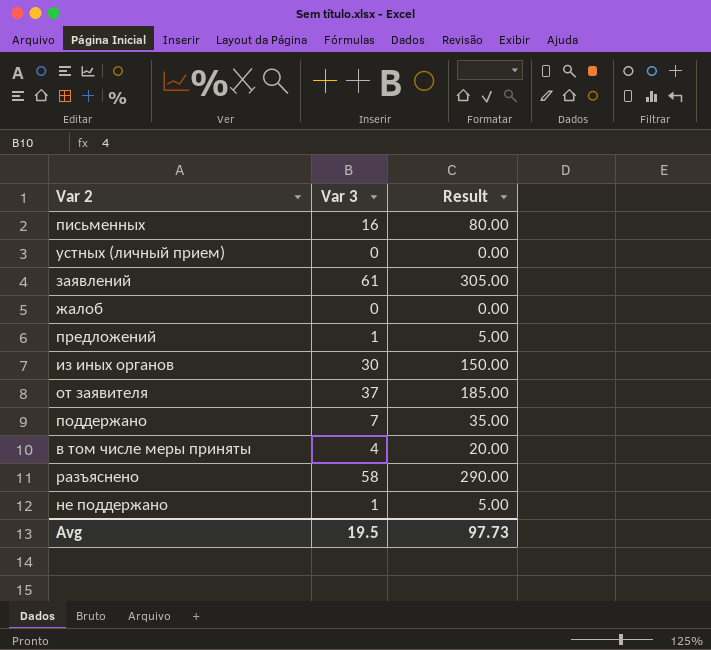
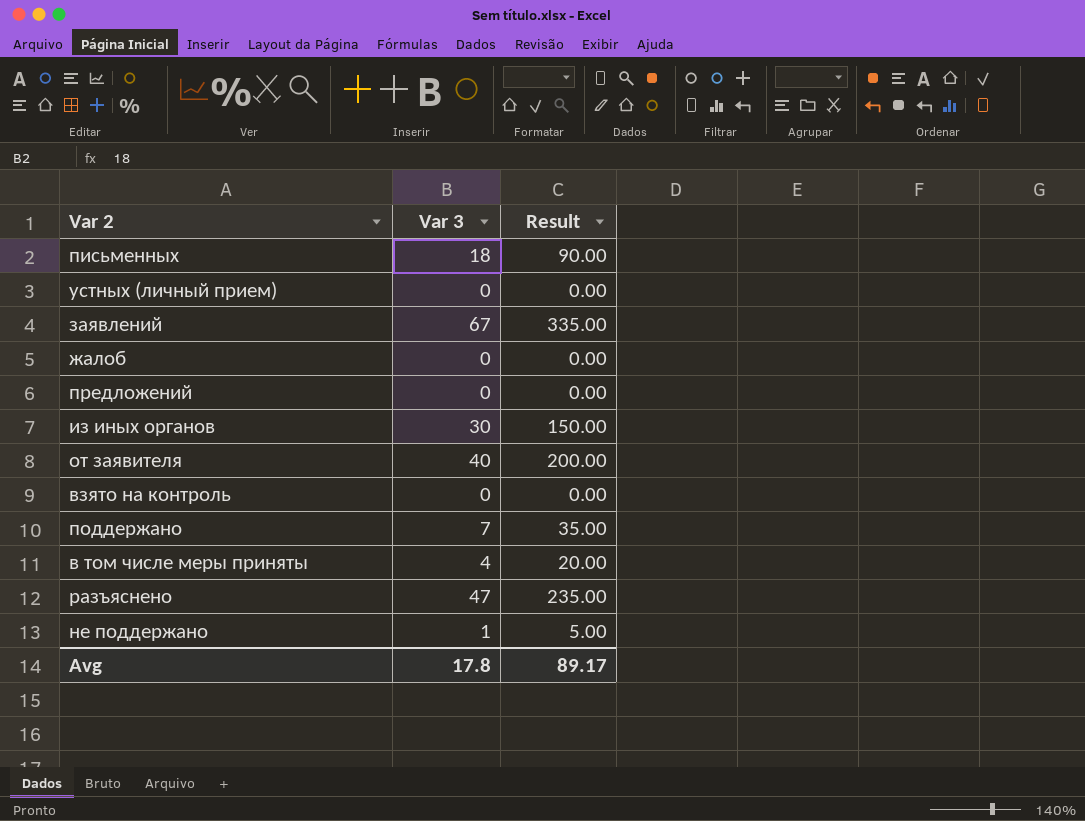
письменных | Var 3: 16 -> 18
письменных | Result: 80.00 -> 90.00
заявлений | Var 3: 61 -> 67
заявлений | Result: 305.00 -> 335.00
предложений | Var 3: 1 -> 0
предложений | Result: 5.00 -> 0.00
от заявителя | Var 3: 37 -> 40
от заявителя | Result: 185.00 -> 200.00
row взято на контроль: none -> 0 | 0.00
разъяснено | Var 3: 58 -> 47
разъяснено | Result: 290.00 -> 235.00
Avg | Var 3: 19.5 -> 17.8
Avg | Result: 97.73 -> 89.17

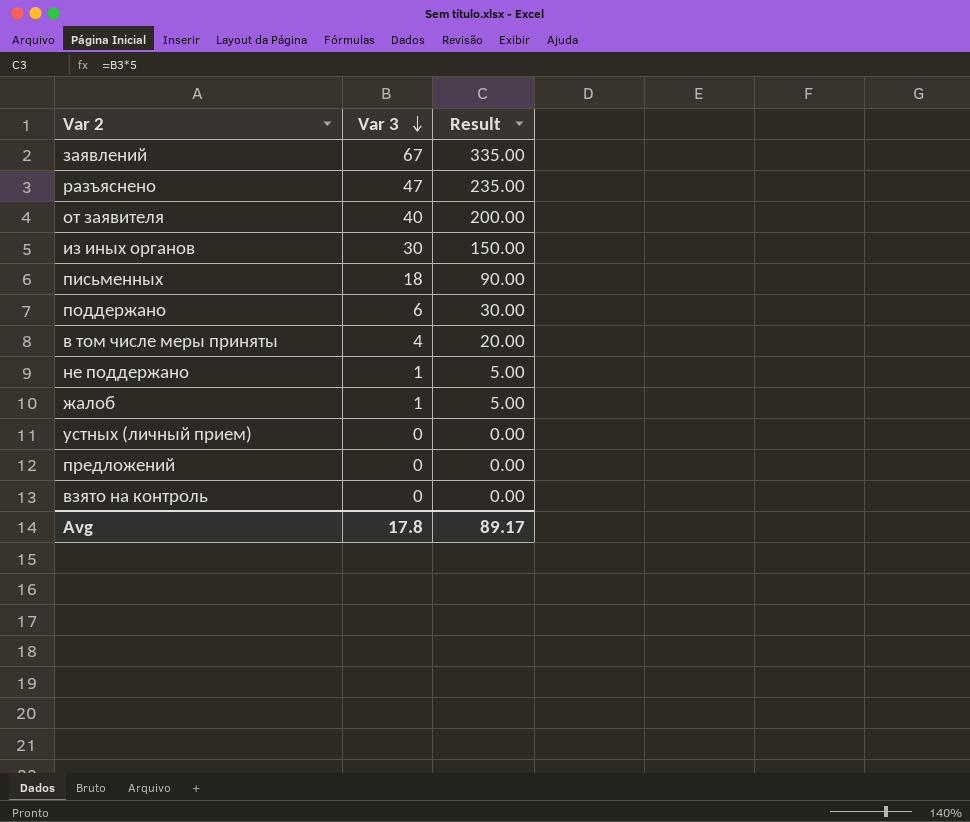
row order: none -> Var 3 descending
поддержано | Var 3: 7 -> 6
поддержано | Result: 35.00 -> 30.00
жалоб | Var 3: 0 -> 1
жалоб | Result: 0.00 -> 5.00

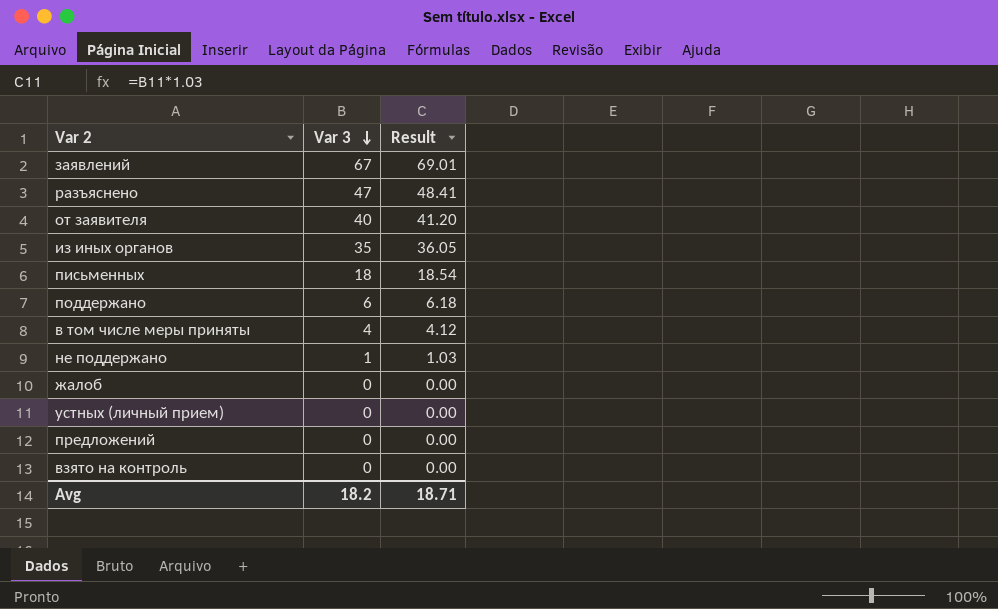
column Result | formula: [Var 3] * 5 -> [Var 3] * 1.03
из иных органов | Var 3: 30 -> 35
жалоб | Var 3: 1 -> 0
Avg | Var 3: 17.8 -> 18.2
Avg | Result: 89.17 -> 18.71

